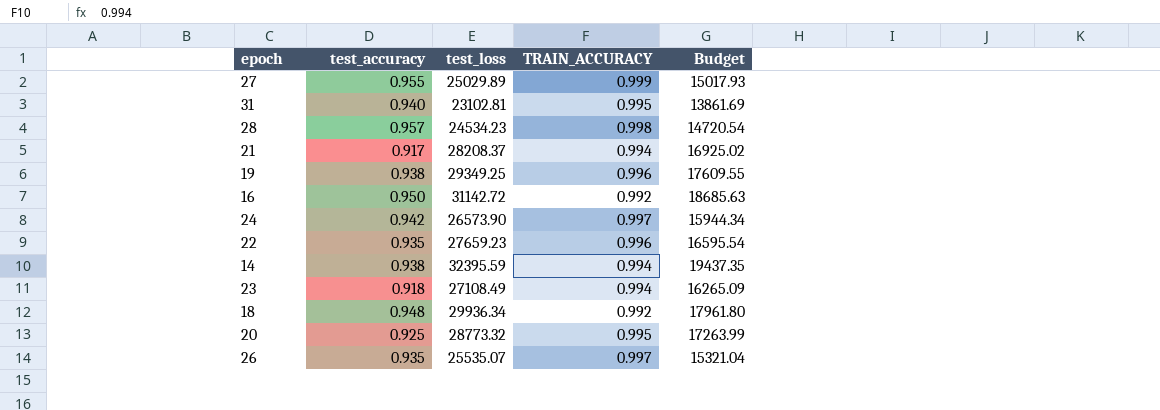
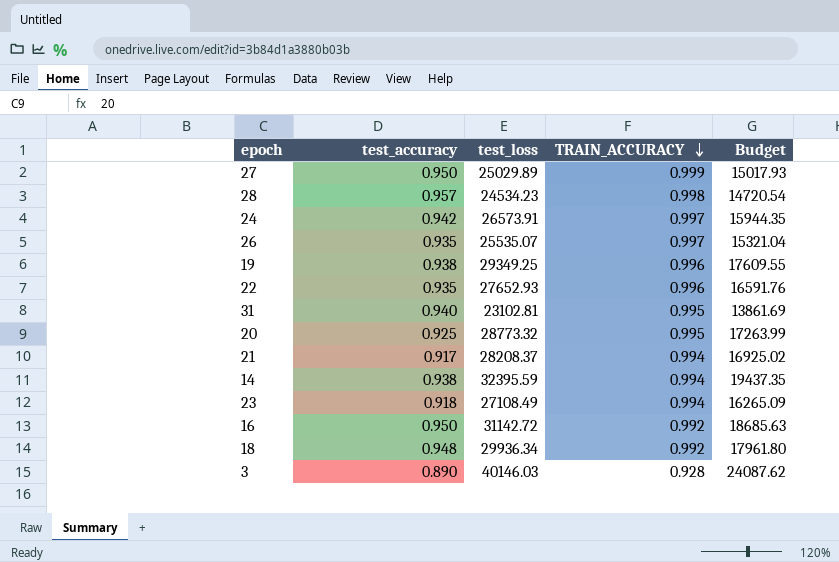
row order: none -> TRAIN_ACCURACY descending
27 | test_accuracy: 0.955 -> 0.950
24 | test_loss: 26573.90 -> 26573.91
24 | Budget: 15944.34 -> 15944.35
22 | test_loss: 27659.23 -> 27652.93
22 | Budget: 16595.54 -> 16591.76
row 3: none -> 0.890 | 40146.03 | 0.928 | 24087.62

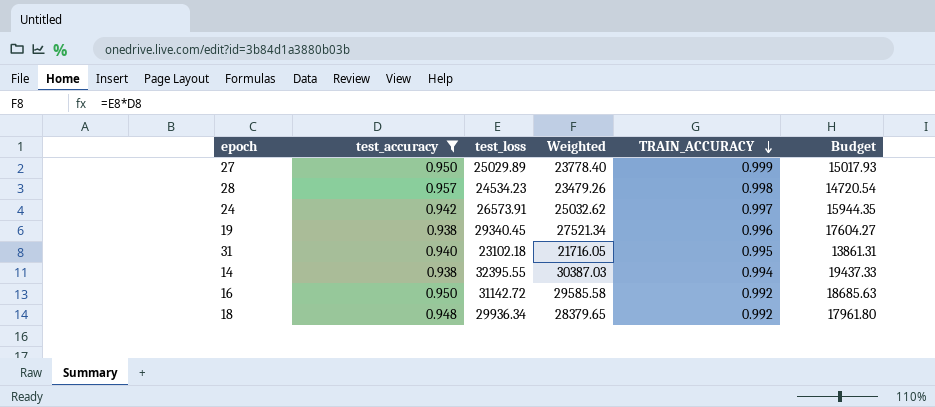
filter: none -> test_accuracy >= 0.938
column Weighted | formula: none -> [test_accuracy] * [test_loss]
19 | test_loss: 29349.25 -> 29340.45
19 | Budget: 17609.55 -> 17604.27
31 | test_loss: 23102.81 -> 23102.18
31 | Budget: 13861.69 -> 13861.31
14 | test_loss: 32395.59 -> 32395.55
14 | Budget: 19437.35 -> 19437.33

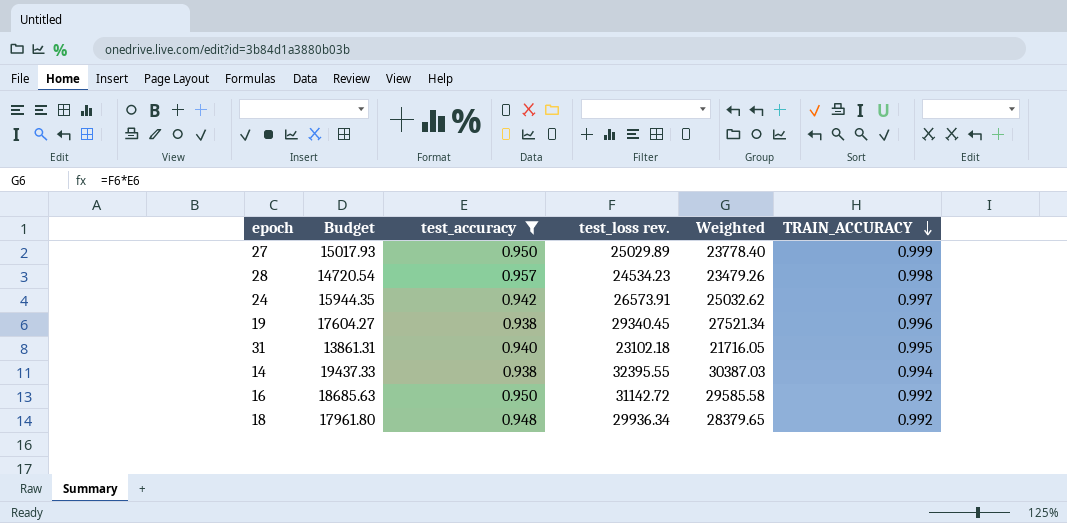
column Budget | position: 6 -> 2
column name: test_loss -> test_loss rev.

